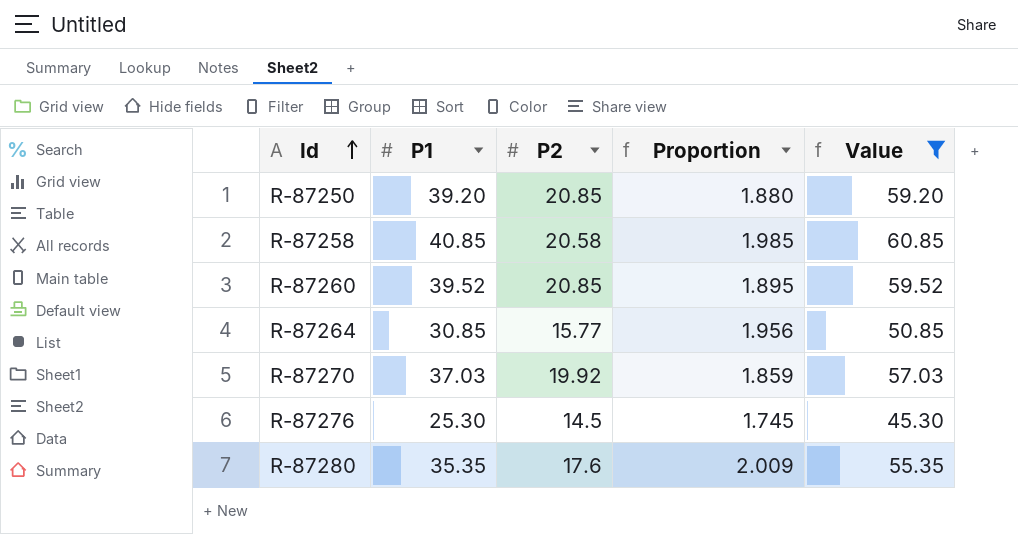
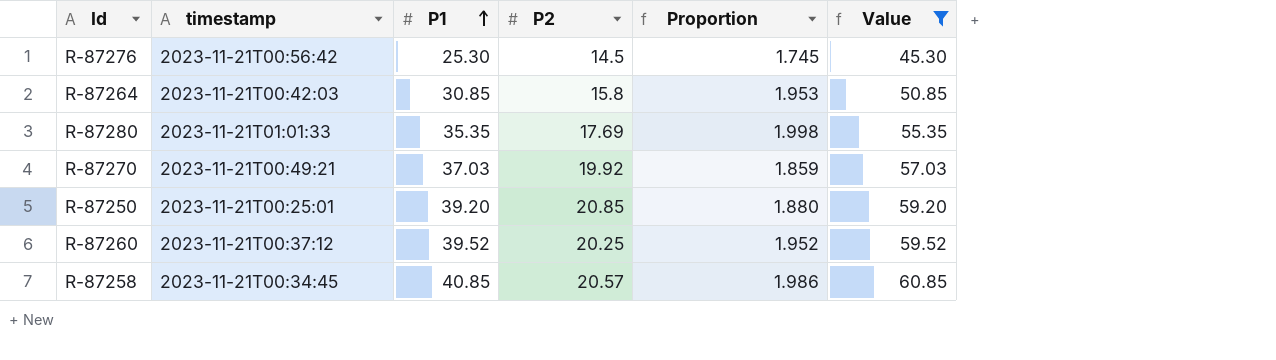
row order: Id ascending -> P1 ascending
column timestamp | position: none -> 2
R-87264 | P2: 15.77 -> 15.8
R-87264 | Proportion: 1.956 -> 1.953
R-87280 | P2: 17.6 -> 17.69
R-87280 | Proportion: 2.009 -> 1.998
R-87260 | P2: 20.85 -> 20.25
R-87260 | Proportion: 1.895 -> 1.952
R-87258 | P2: 20.58 -> 20.57
R-87258 | Proportion: 1.985 -> 1.986

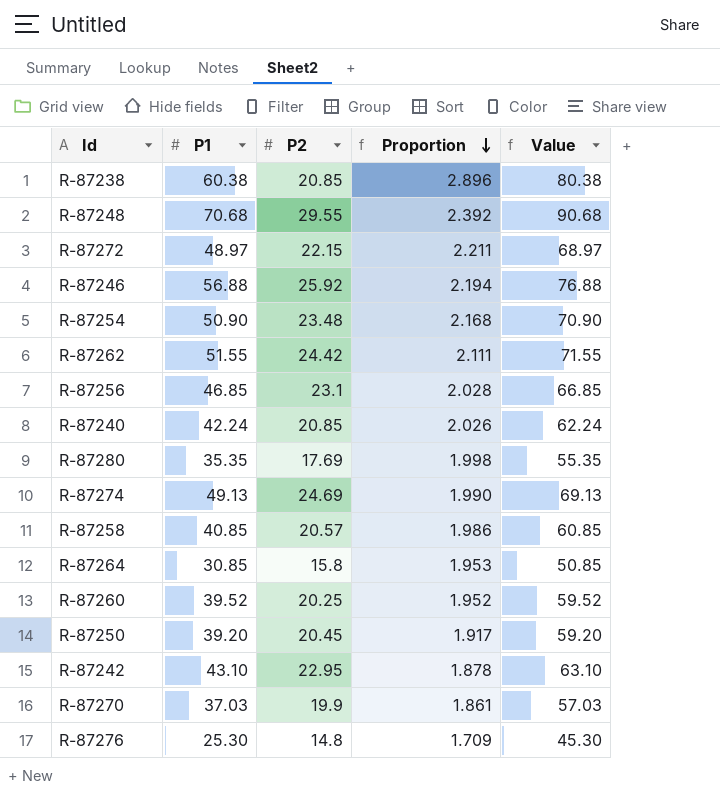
filter: Value <= 60.85 -> none
row order: P1 ascending -> Proportion descending
column timestamp | position: 2 -> none
R-87250 | P2: 20.85 -> 20.45
R-87250 | Proportion: 1.880 -> 1.917
R-87270 | P2: 19.92 -> 19.9
R-87270 | Proportion: 1.859 -> 1.861
R-87276 | P2: 14.5 -> 14.8
R-87276 | Proportion: 1.745 -> 1.709

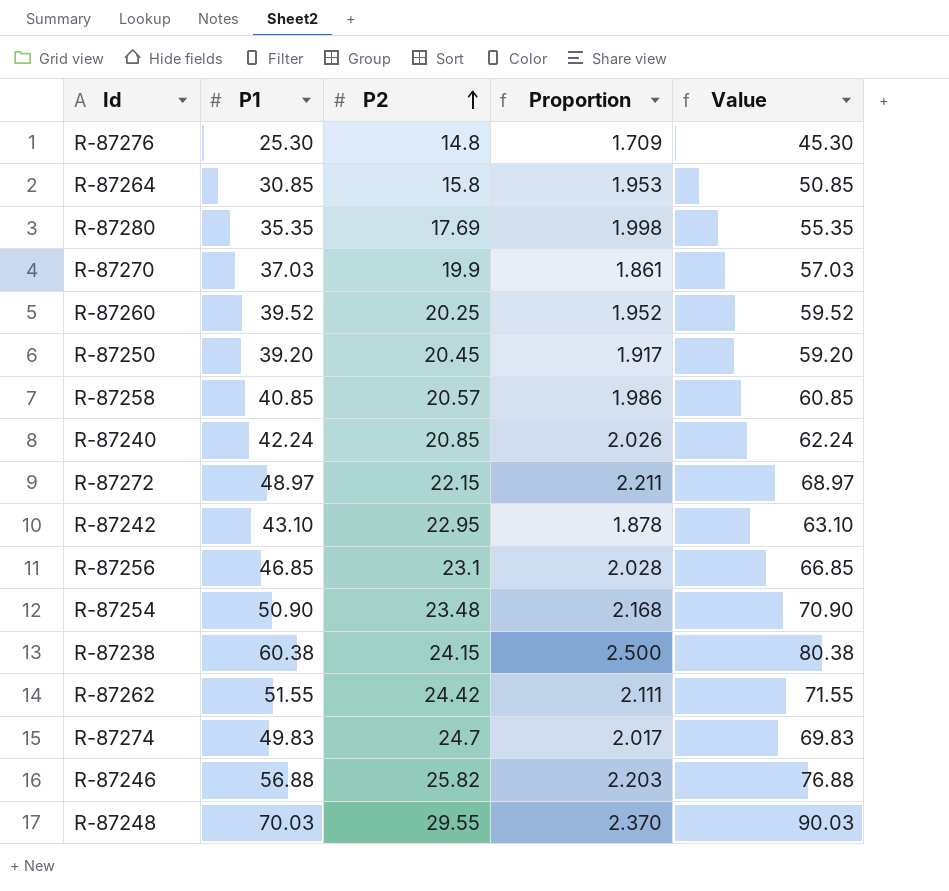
row order: Proportion descending -> P2 ascending
R-87238 | P2: 20.85 -> 24.15
R-87238 | Proportion: 2.896 -> 2.500
R-87274 | P1: 49.13 -> 49.83
R-87274 | P2: 24.69 -> 24.7
R-87274 | Proportion: 1.990 -> 2.017
R-87274 | Value: 69.13 -> 69.83
R-87246 | P2: 25.92 -> 25.82
R-87246 | Proportion: 2.194 -> 2.203
R-87248 | P1: 70.68 -> 70.03
R-87248 | Proportion: 2.392 -> 2.370
R-87248 | Value: 90.68 -> 90.03

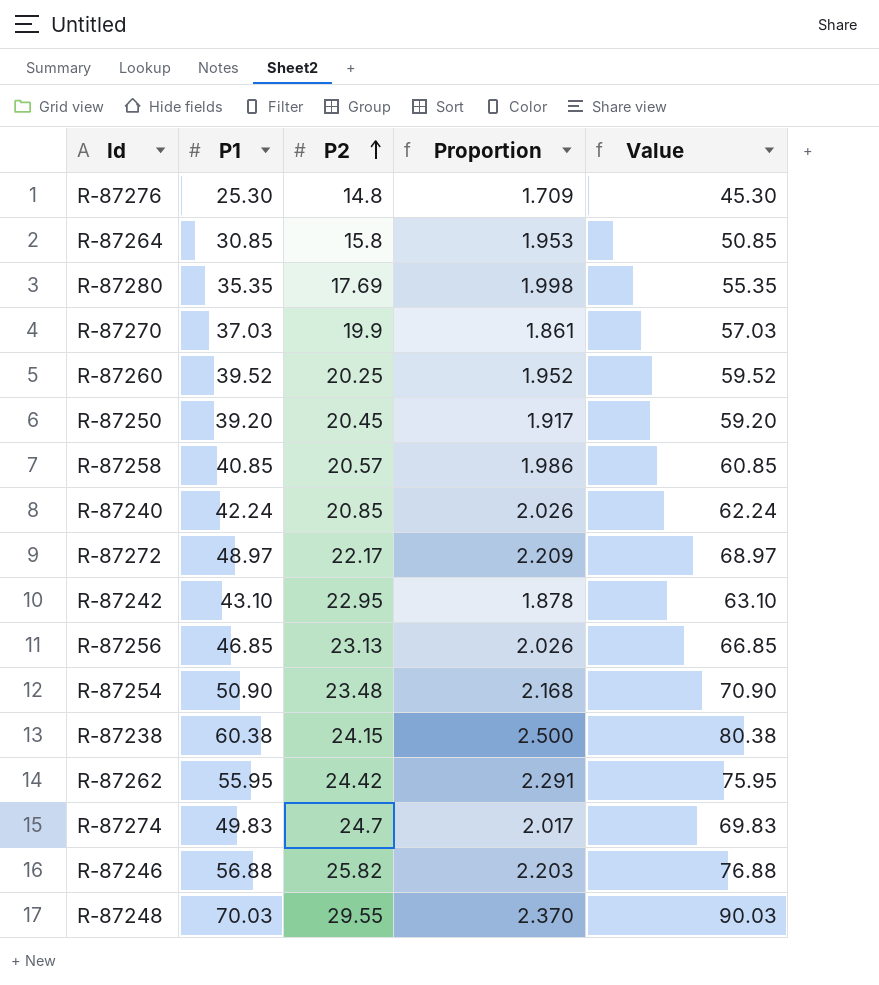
R-87272 | P2: 22.15 -> 22.17
R-87272 | Proportion: 2.211 -> 2.209
R-87256 | P2: 23.1 -> 23.13
R-87256 | Proportion: 2.028 -> 2.026
R-87262 | P1: 51.55 -> 55.95
R-87262 | Proportion: 2.111 -> 2.291
R-87262 | Value: 71.55 -> 75.95

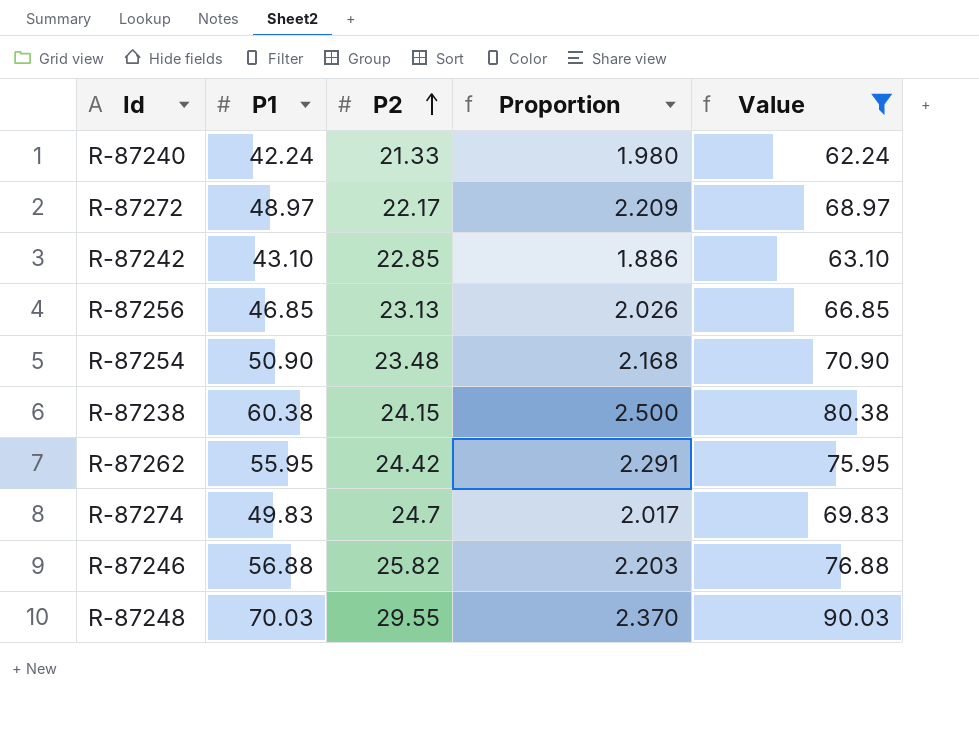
filter: none -> Value >= 62.24
R-87240 | P2: 20.85 -> 21.33
R-87240 | Proportion: 2.026 -> 1.980
R-87242 | P2: 22.95 -> 22.85
R-87242 | Proportion: 1.878 -> 1.886

